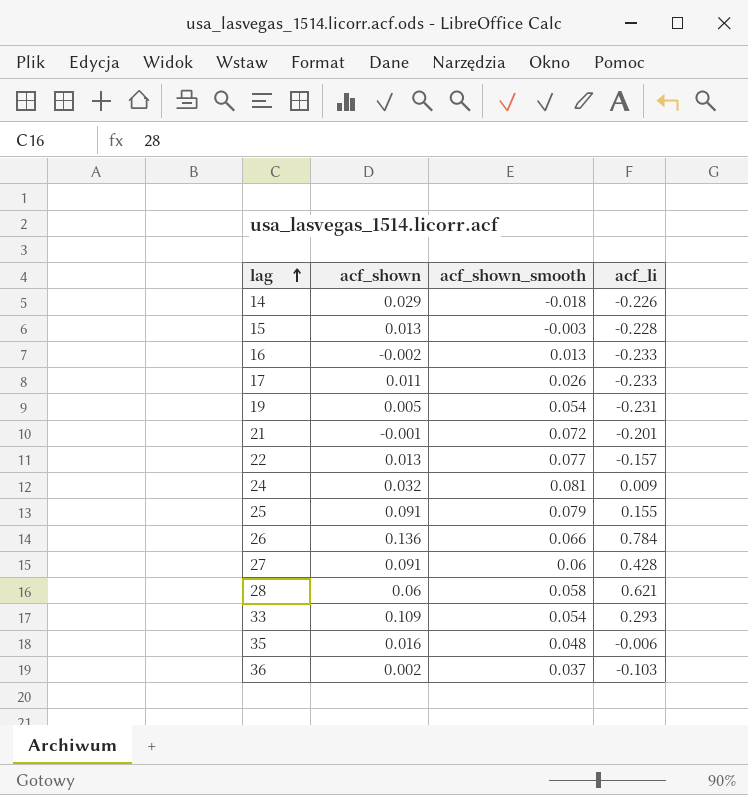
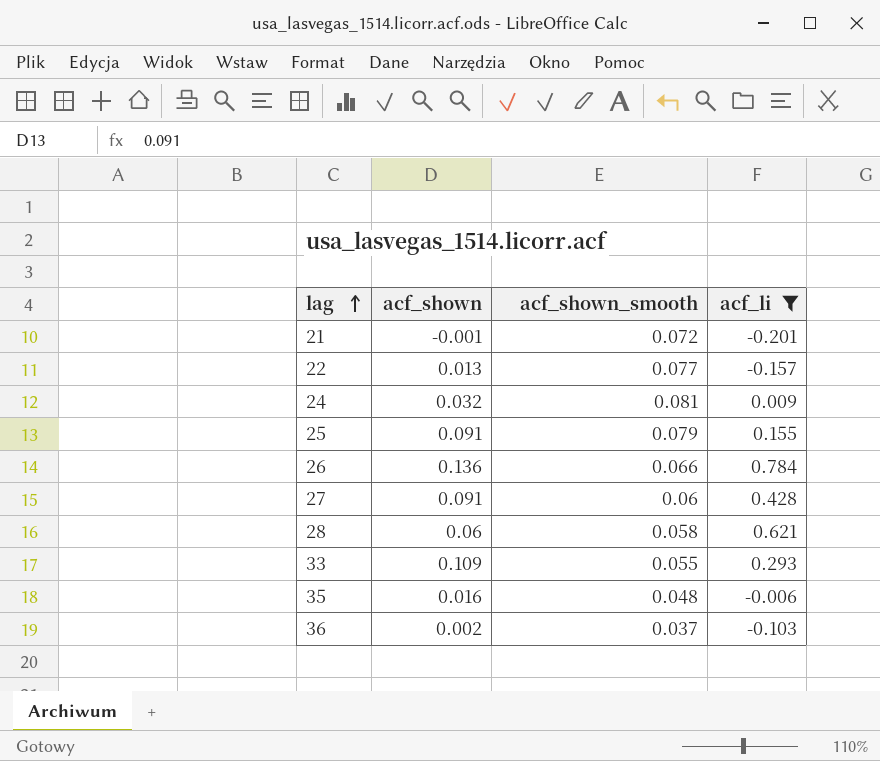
filter: none -> acf_li >= -0.201
33 | acf_shown_smooth: 0.054 -> 0.055

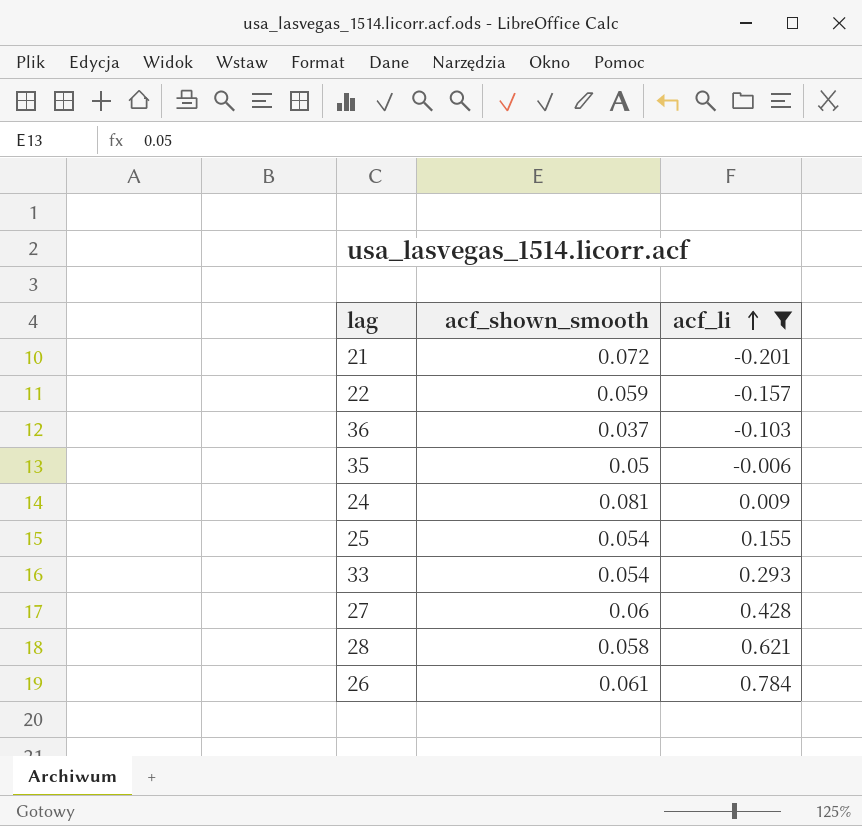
row order: lag ascending -> acf_li ascending
column acf_shown | position: 2 -> none
22 | acf_shown_smooth: 0.077 -> 0.059
35 | acf_shown_smooth: 0.048 -> 0.05
25 | acf_shown_smooth: 0.079 -> 0.054
33 | acf_shown_smooth: 0.055 -> 0.054
26 | acf_shown_smooth: 0.066 -> 0.061

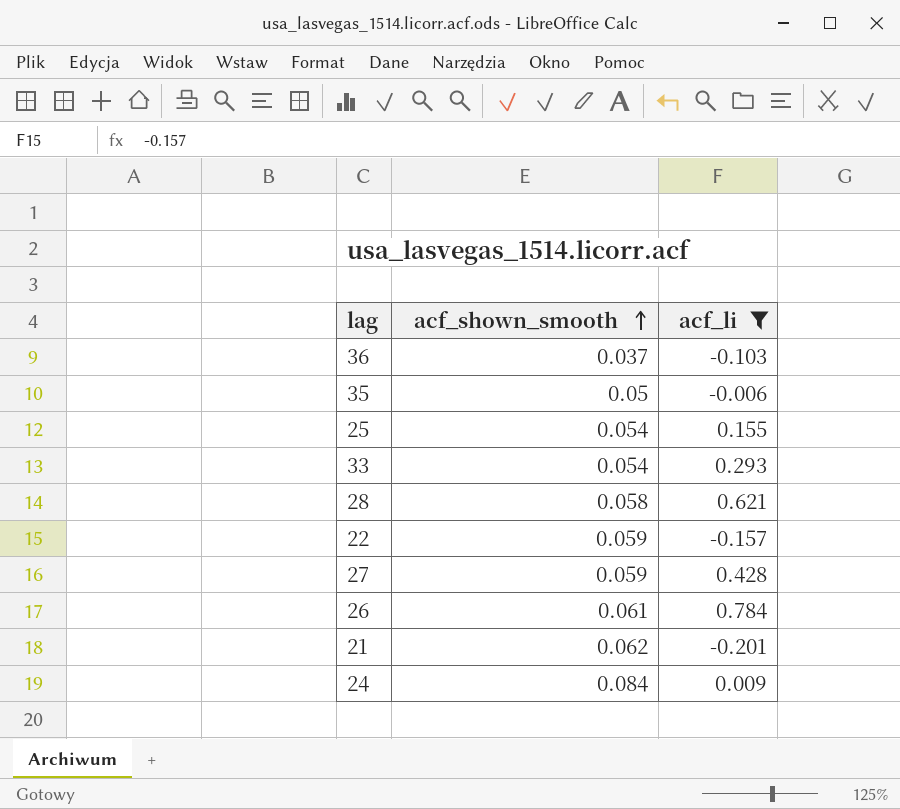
row order: acf_li ascending -> acf_shown_smooth ascending
27 | acf_shown_smooth: 0.06 -> 0.059
21 | acf_shown_smooth: 0.072 -> 0.062
24 | acf_shown_smooth: 0.081 -> 0.084

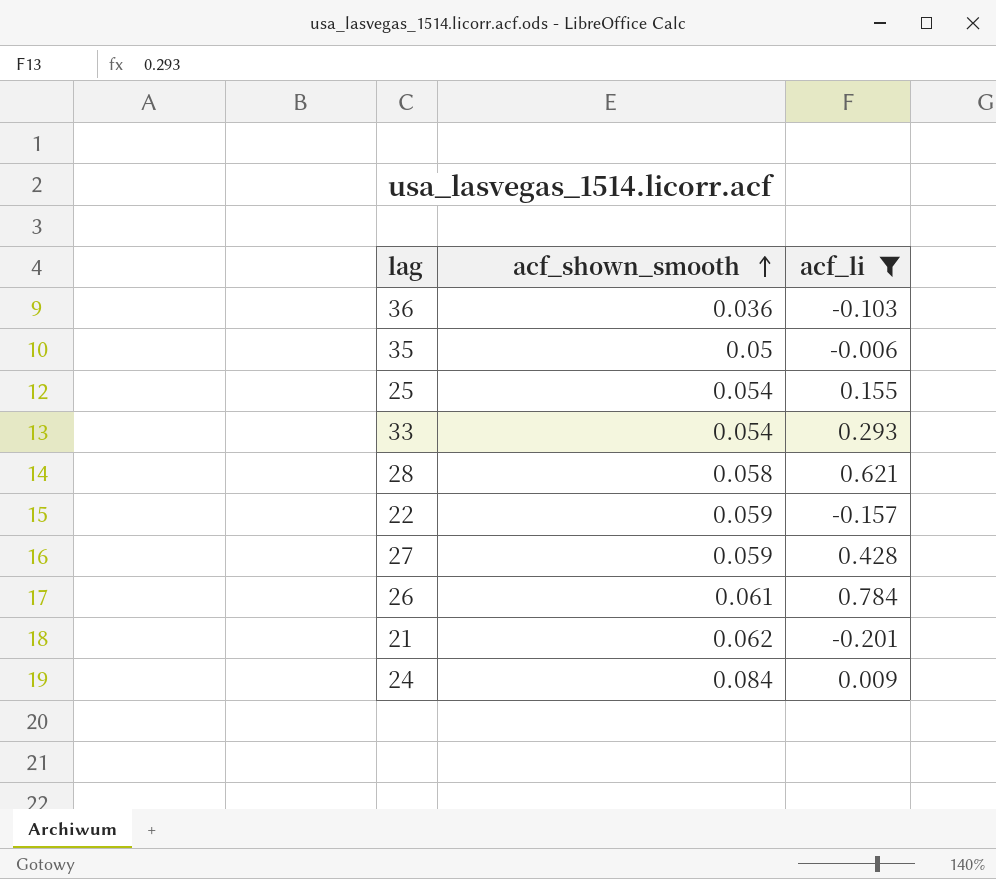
36 | acf_shown_smooth: 0.037 -> 0.036

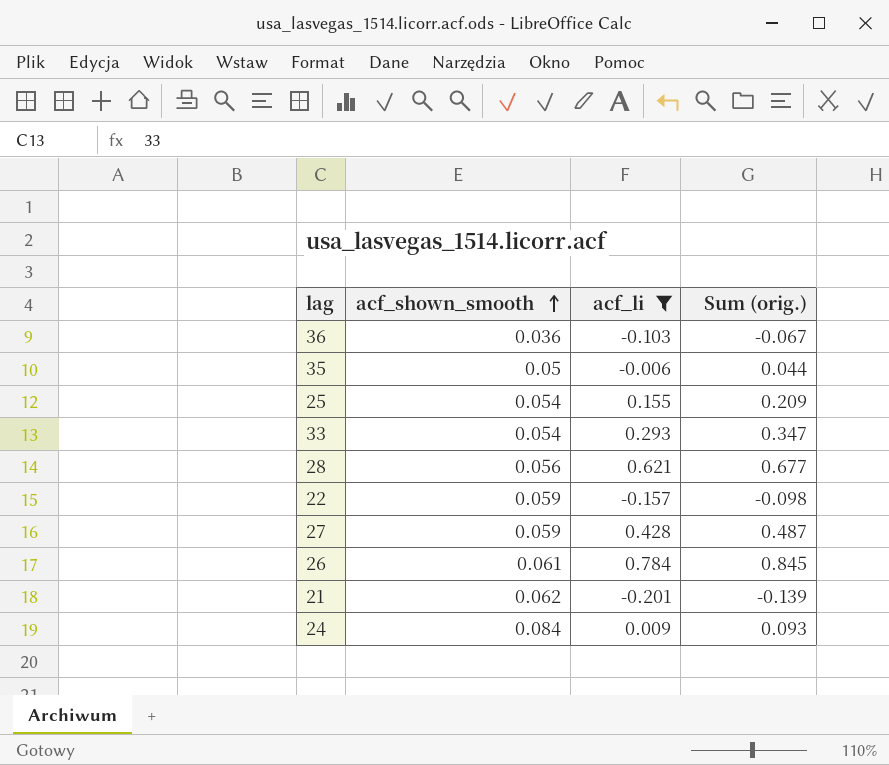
column Sum (orig.) | formula: none -> [acf_shown_smooth] + [acf_li]
28 | acf_shown_smooth: 0.058 -> 0.056

